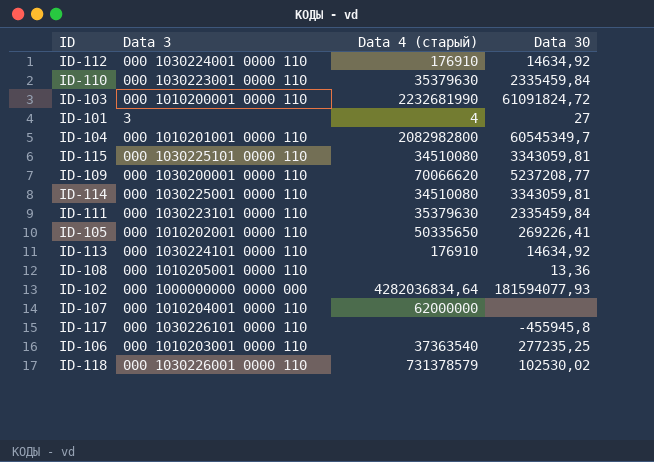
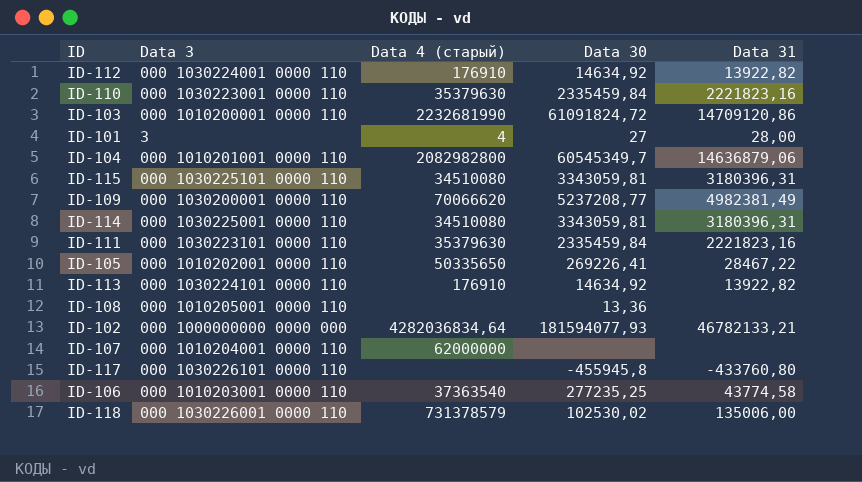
column Data 31 | position: none -> 5

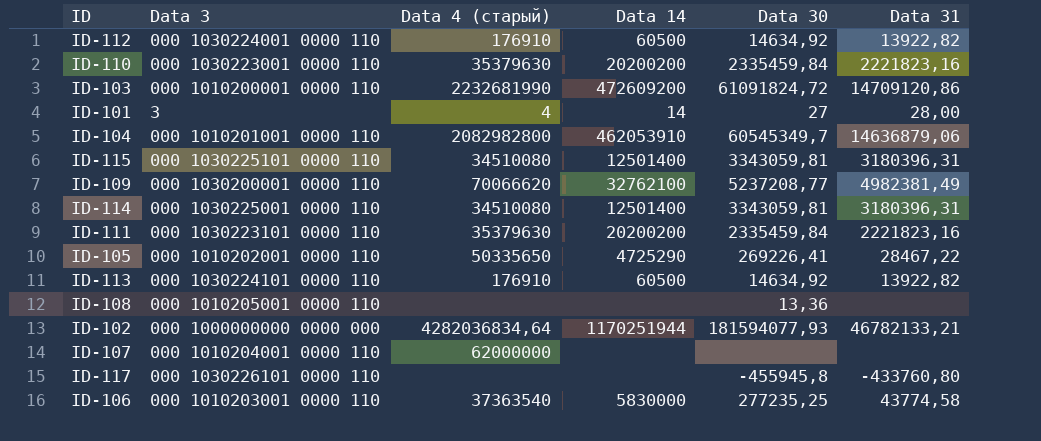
column Data 14 | position: none -> 4
row ID-118: 000 1030226001 0000 110 | 731378579 | 102530,02 | 135006,00 -> none

